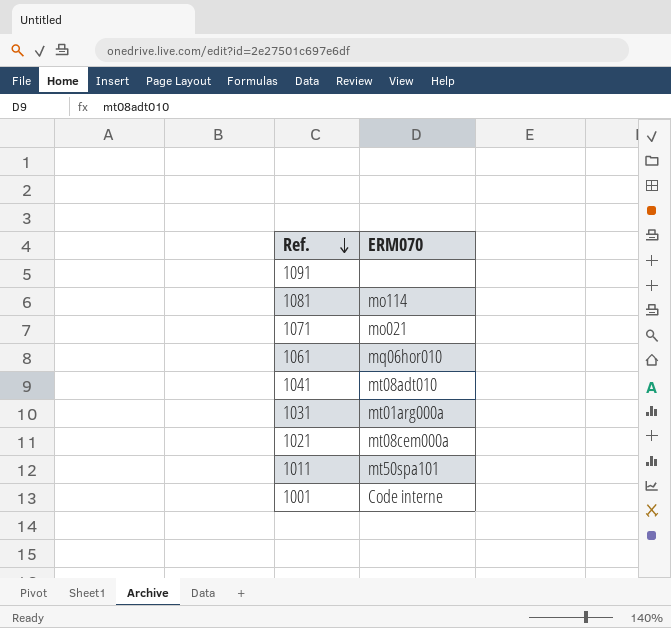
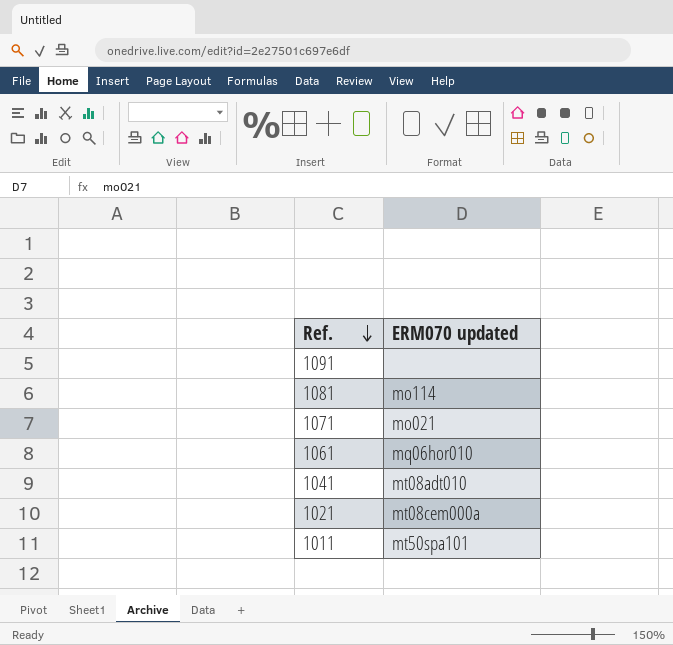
column name: ERM070 -> ERM070 updated
row 1031: mt01arg000a -> none
row 1001: Code interne -> none

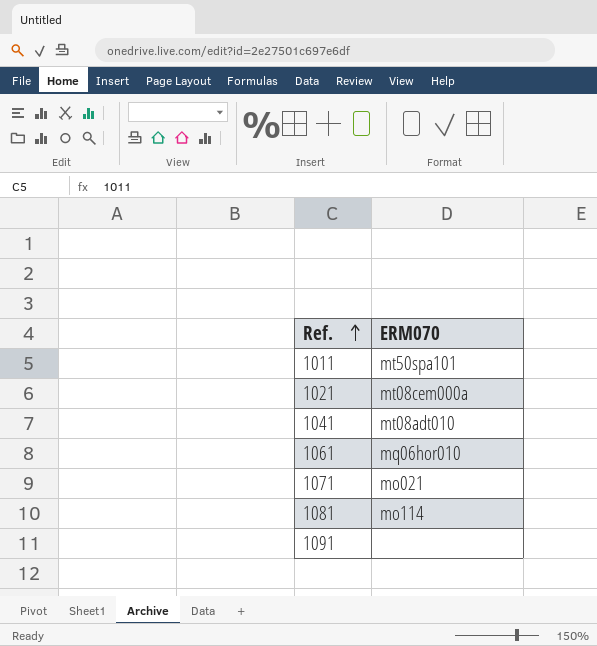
row order: Ref. descending -> Ref. ascending
column name: ERM070 updated -> ERM070

